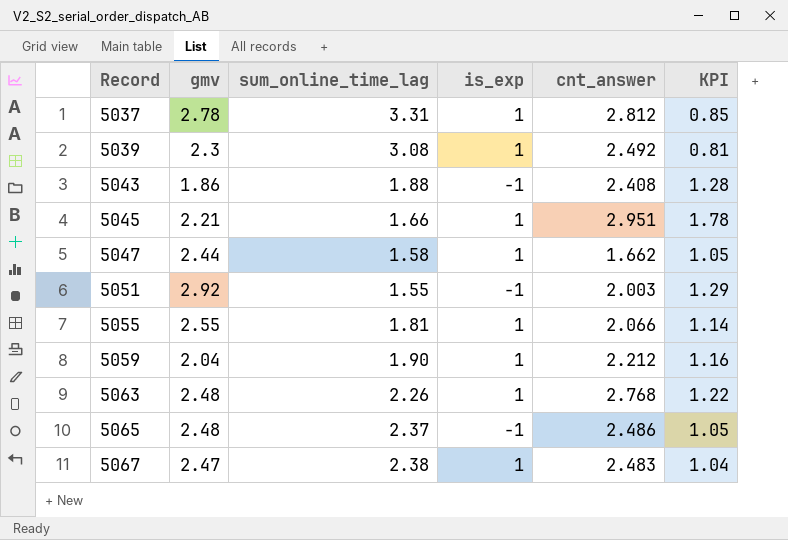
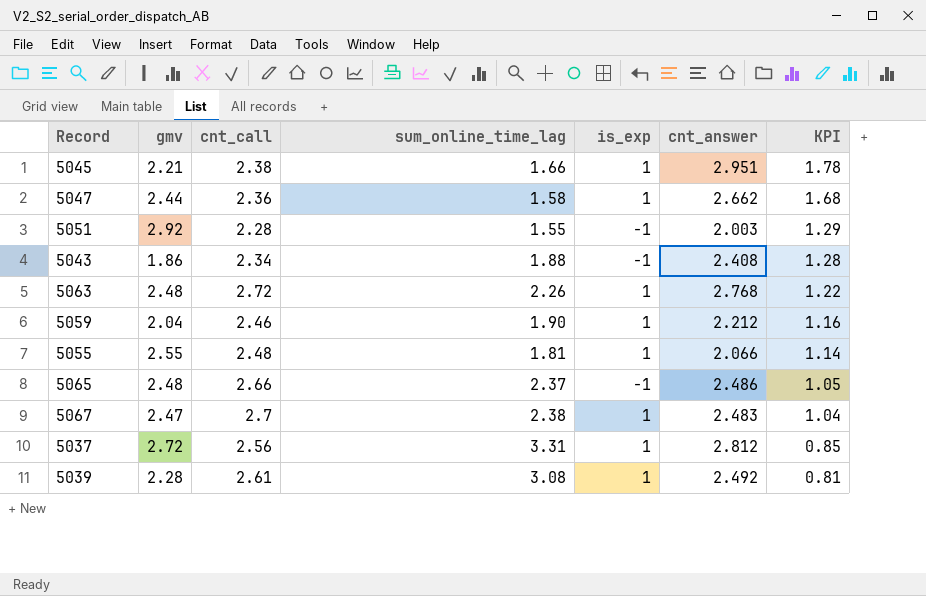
row order: Record ascending -> KPI descending
column cnt_call | position: none -> 3
5047 | cnt_answer: 1.662 -> 2.662
5047 | KPI: 1.05 -> 1.68
5037 | gmv: 2.78 -> 2.72
5039 | gmv: 2.3 -> 2.28

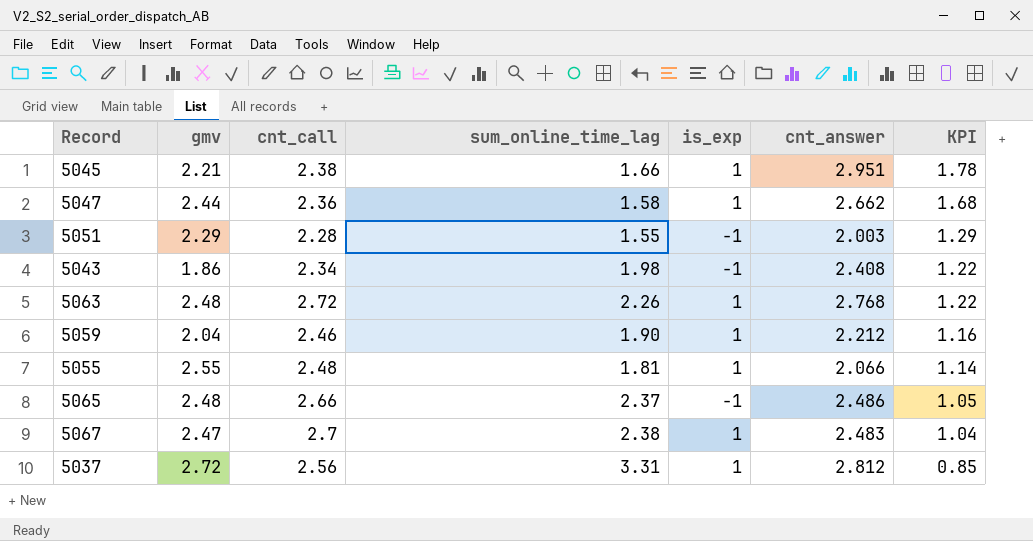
row 5039: 2.28 | 2.61 | 3.08 | 1 | 2.492 | 0.81 -> none
5051 | gmv: 2.92 -> 2.29
5043 | sum_online_time_lag: 1.88 -> 1.98
5043 | KPI: 1.28 -> 1.22

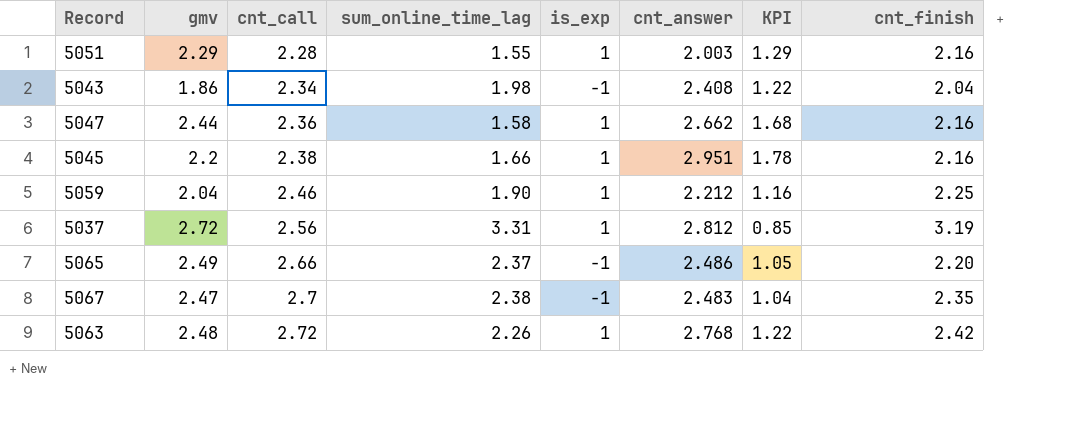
row order: KPI descending -> cnt_call ascending
column cnt_finish | position: none -> 8
row 5055: 2.55 | 2.48 | 1.81 | 1 | 2.066 | 1.14 -> none
5051 | is_exp: -1 -> 1
5045 | gmv: 2.21 -> 2.2
5065 | gmv: 2.48 -> 2.49
5067 | is_exp: 1 -> -1

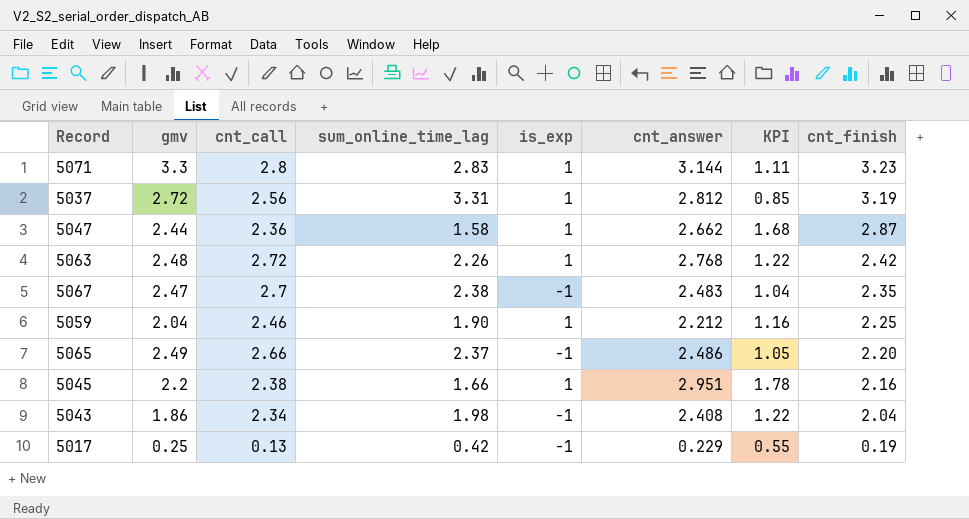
row order: cnt_call ascending -> cnt_finish descending
row 5051: 2.29 | 2.28 | 1.55 | 1 | 2.003 | 1.29 | 2.16 -> none
row 5071: none -> 3.3 | 2.8 | 2.83 | 1 | 3.144 | 1.11 | 3.23
5047 | cnt_finish: 2.16 -> 2.87
row 5017: none -> 0.25 | 0.13 | 0.42 | -1 | 0.229 | 0.55 | 0.19

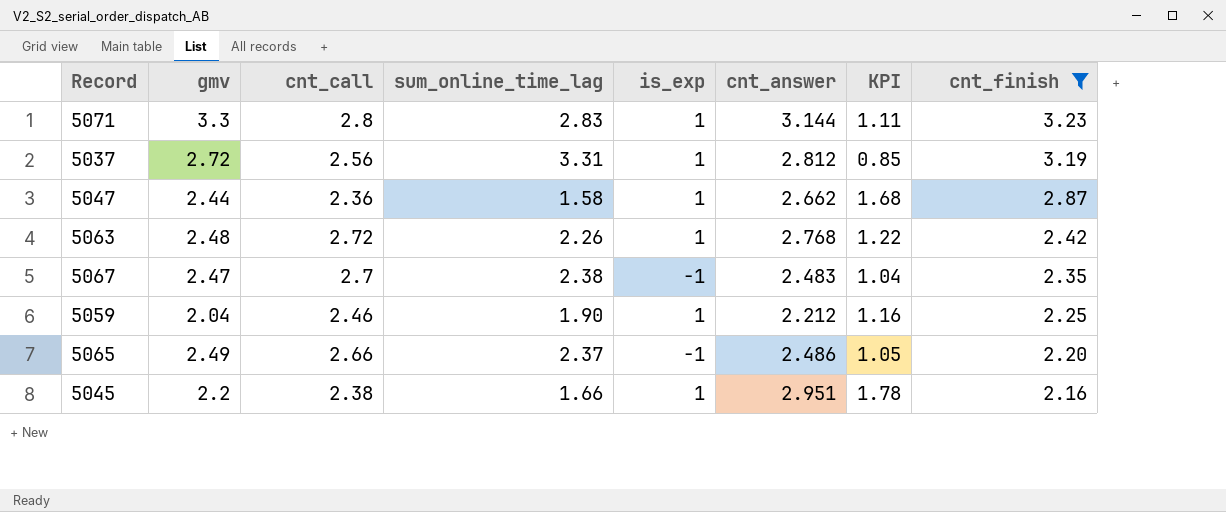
filter: none -> cnt_finish >= 2.16

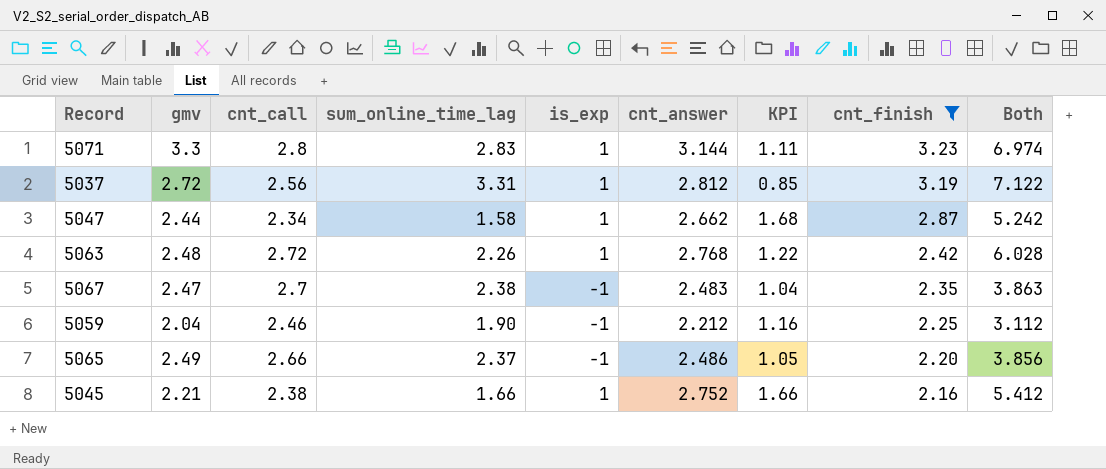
column Both | formula: none -> [sum_online_time_lag] + [is_exp] + [cnt_answer]
5047 | cnt_call: 2.36 -> 2.34
5059 | is_exp: 1 -> -1
5045 | gmv: 2.2 -> 2.21
5045 | cnt_answer: 2.951 -> 2.752
5045 | KPI: 1.78 -> 1.66

